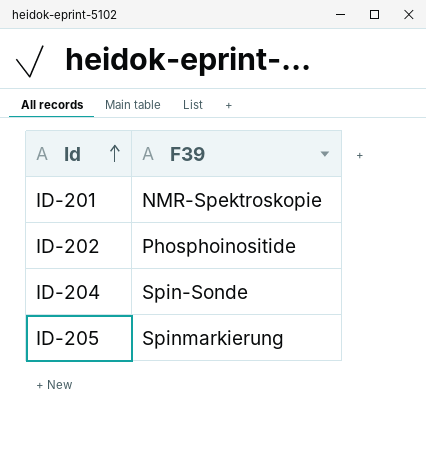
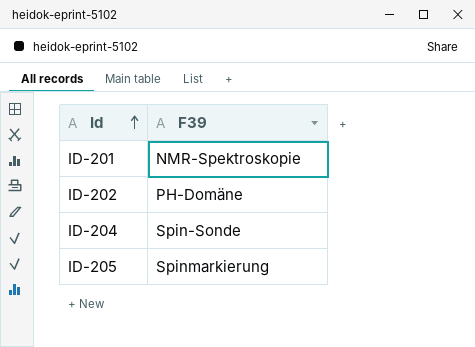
ID-202 | F39: Phosphoinositide -> PH-Domäne

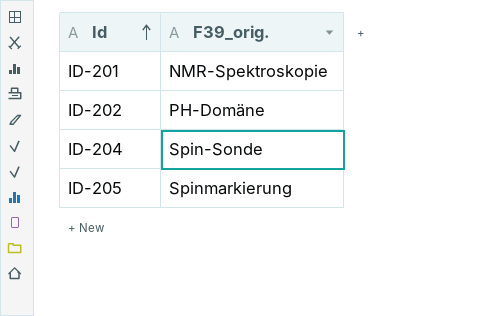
column name: F39 -> F39_orig.

